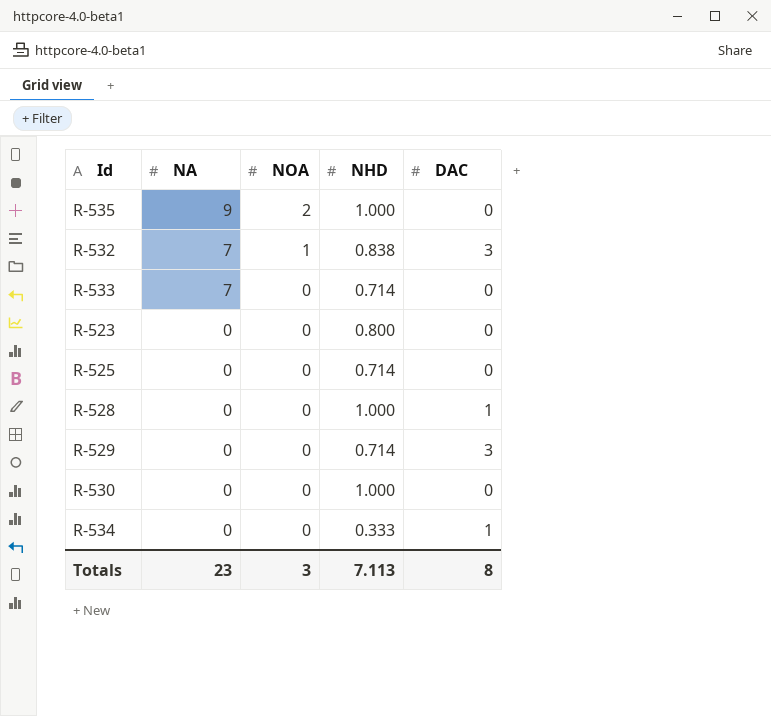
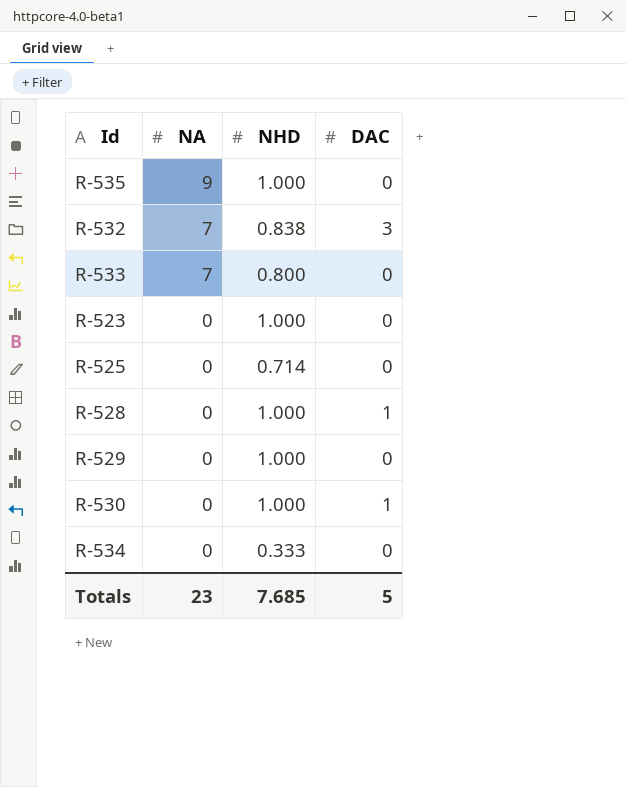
column NOA | position: 3 -> none
R-533 | NHD: 0.714 -> 0.800
R-523 | NHD: 0.800 -> 1.000
R-529 | NHD: 0.714 -> 1.000
R-529 | DAC: 3 -> 0
R-530 | DAC: 0 -> 1
R-534 | DAC: 1 -> 0
Totals | NHD: 7.113 -> 7.685
Totals | DAC: 8 -> 5

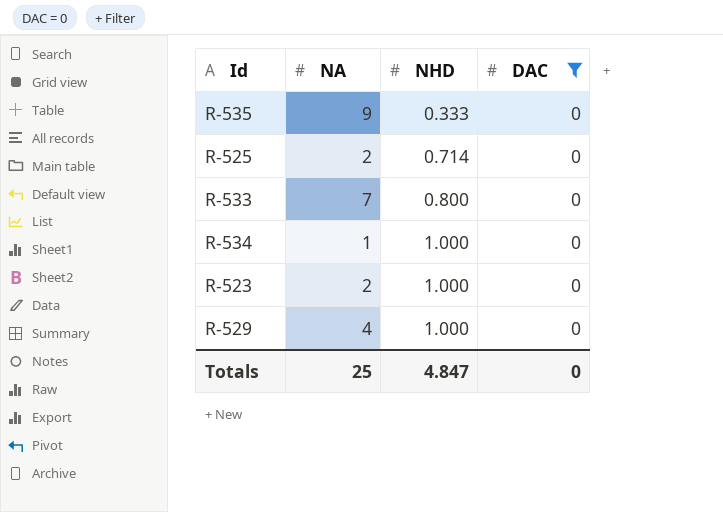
filter: none -> DAC = 0
row order: NA descending -> NHD ascending
R-535 | NHD: 1.000 -> 0.333
R-525 | NA: 0 -> 2
R-534 | NA: 0 -> 1
R-534 | NHD: 0.333 -> 1.000
R-523 | NA: 0 -> 2
R-529 | NA: 0 -> 4
Totals | NA: 23 -> 25
Totals | NHD: 7.685 -> 4.847
Totals | DAC: 5 -> 0

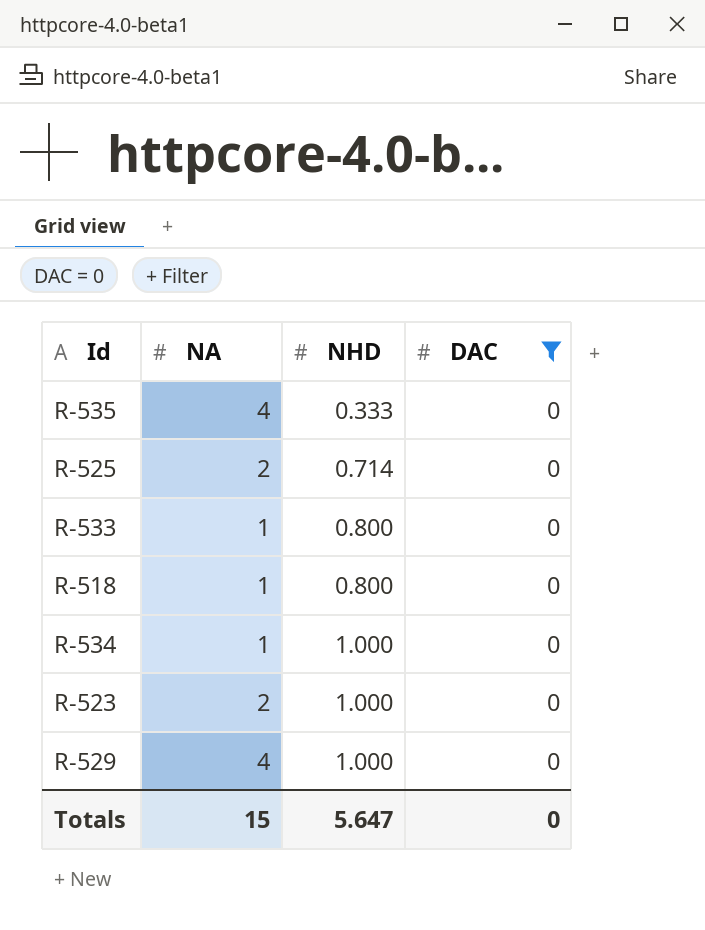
R-535 | NA: 9 -> 4
R-533 | NA: 7 -> 1
row R-518: none -> 1 | 0.800 | 0
Totals | NA: 25 -> 15
Totals | NHD: 4.847 -> 5.647

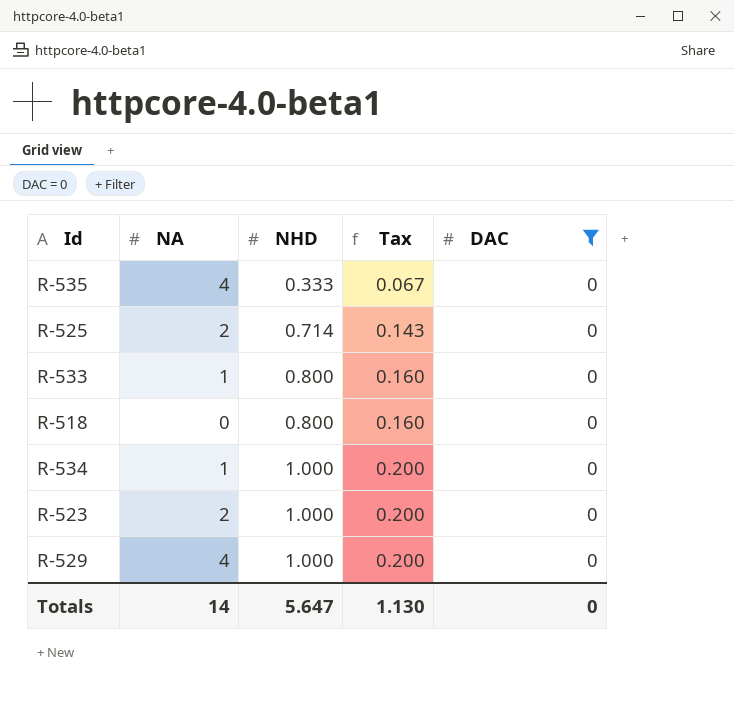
column Tax | formula: none -> [NHD] * 0.2
R-518 | NA: 1 -> 0
Totals | NA: 15 -> 14

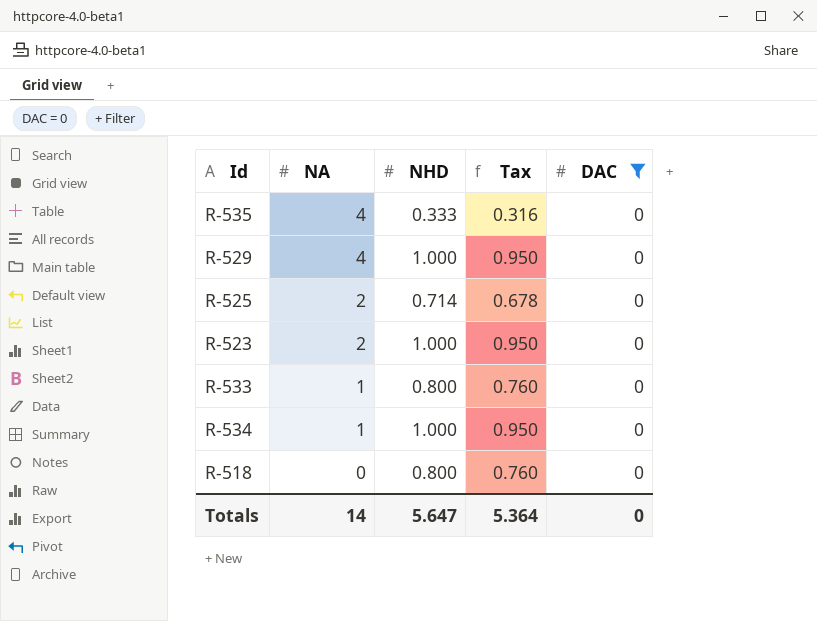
row order: NHD ascending -> NA descending
column Tax | formula: [NHD] * 0.2 -> [NHD] * 0.95
Totals | Tax: 1.130 -> 5.364

